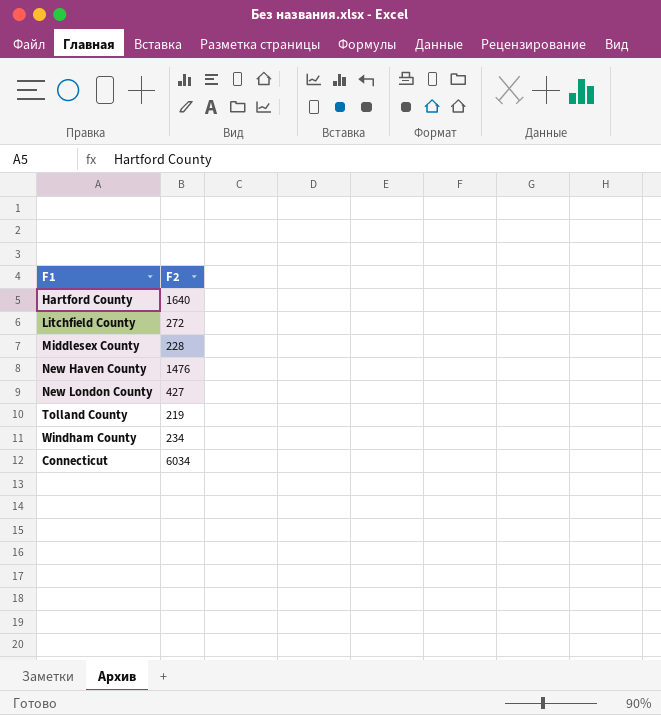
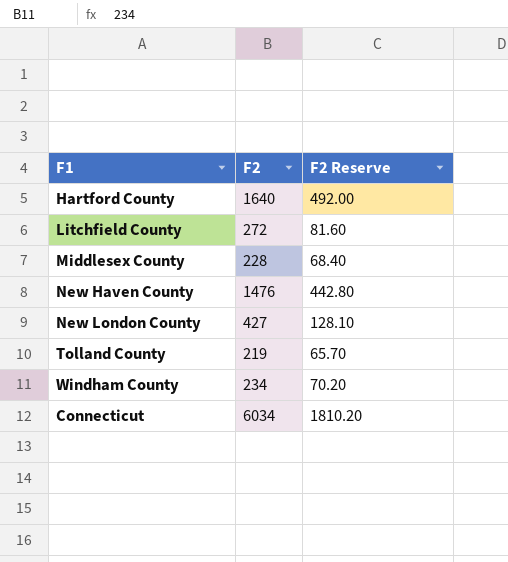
column F2 Reserve | formula: none -> [F2] * 0.3

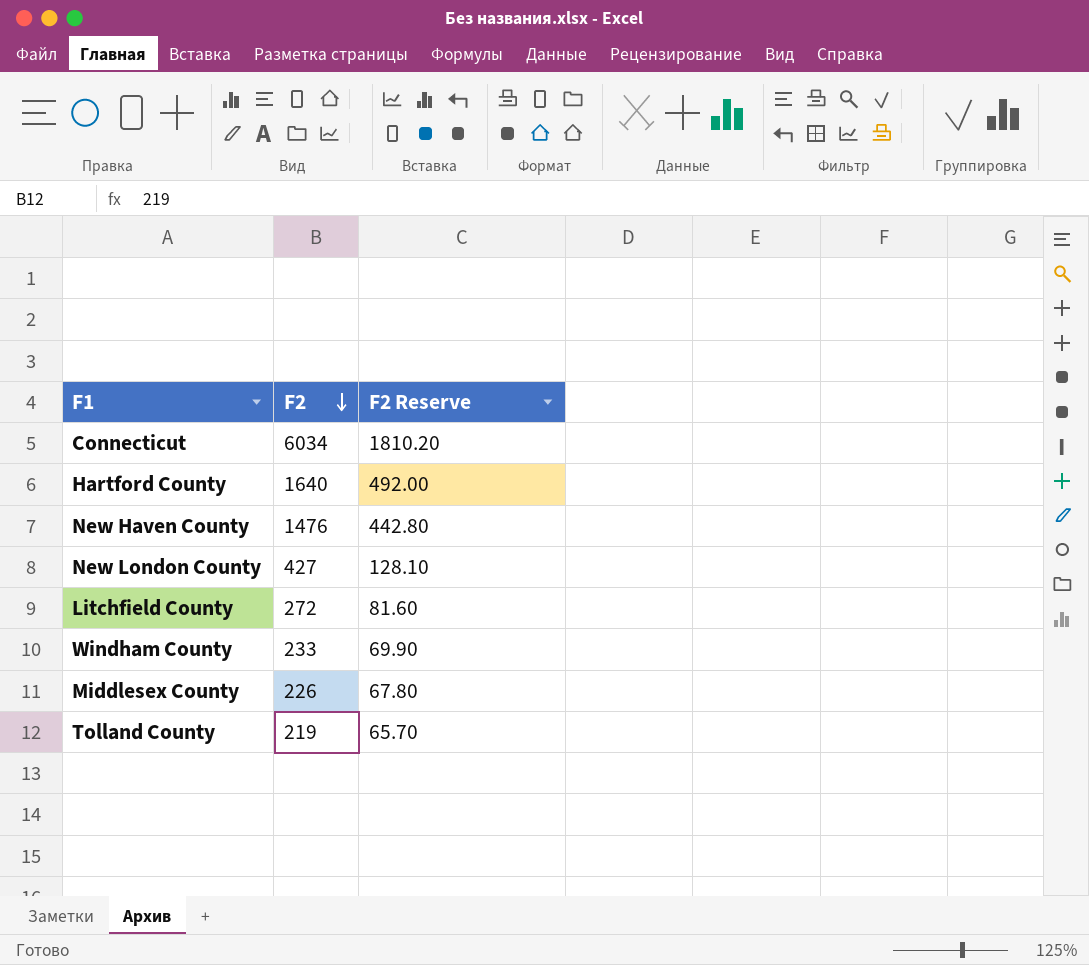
row order: none -> F2 descending
Windham County | F2: 234 -> 233
Windham County | F2 Reserve: 70.20 -> 69.90
Middlesex County | F2: 228 -> 226
Middlesex County | F2 Reserve: 68.40 -> 67.80

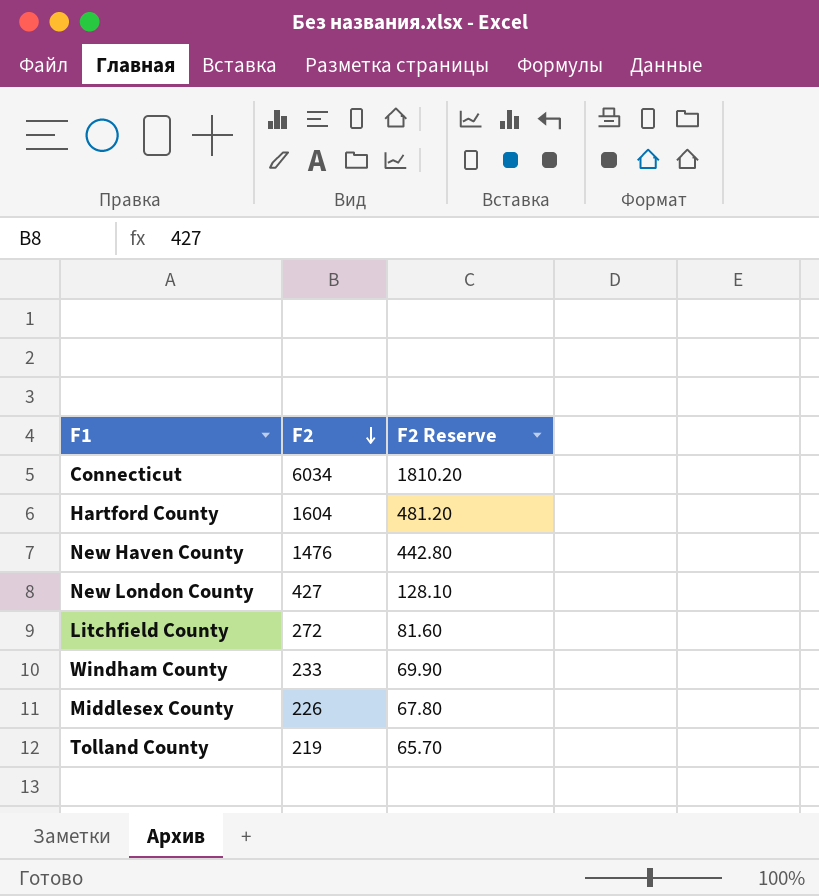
Hartford County | F2: 1640 -> 1604
Hartford County | F2 Reserve: 492.00 -> 481.20

